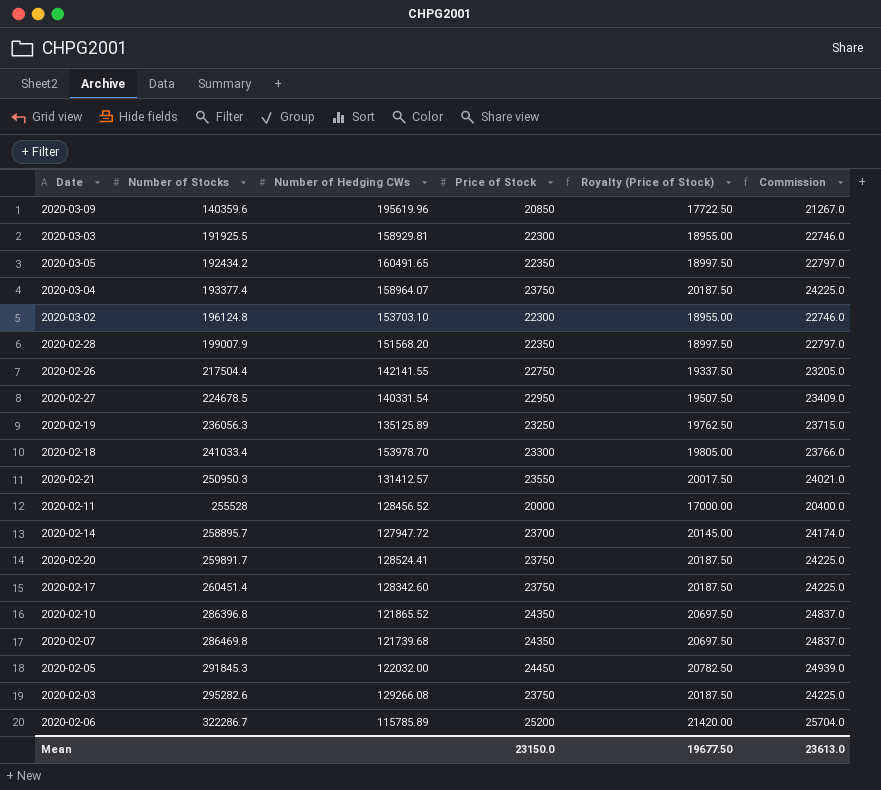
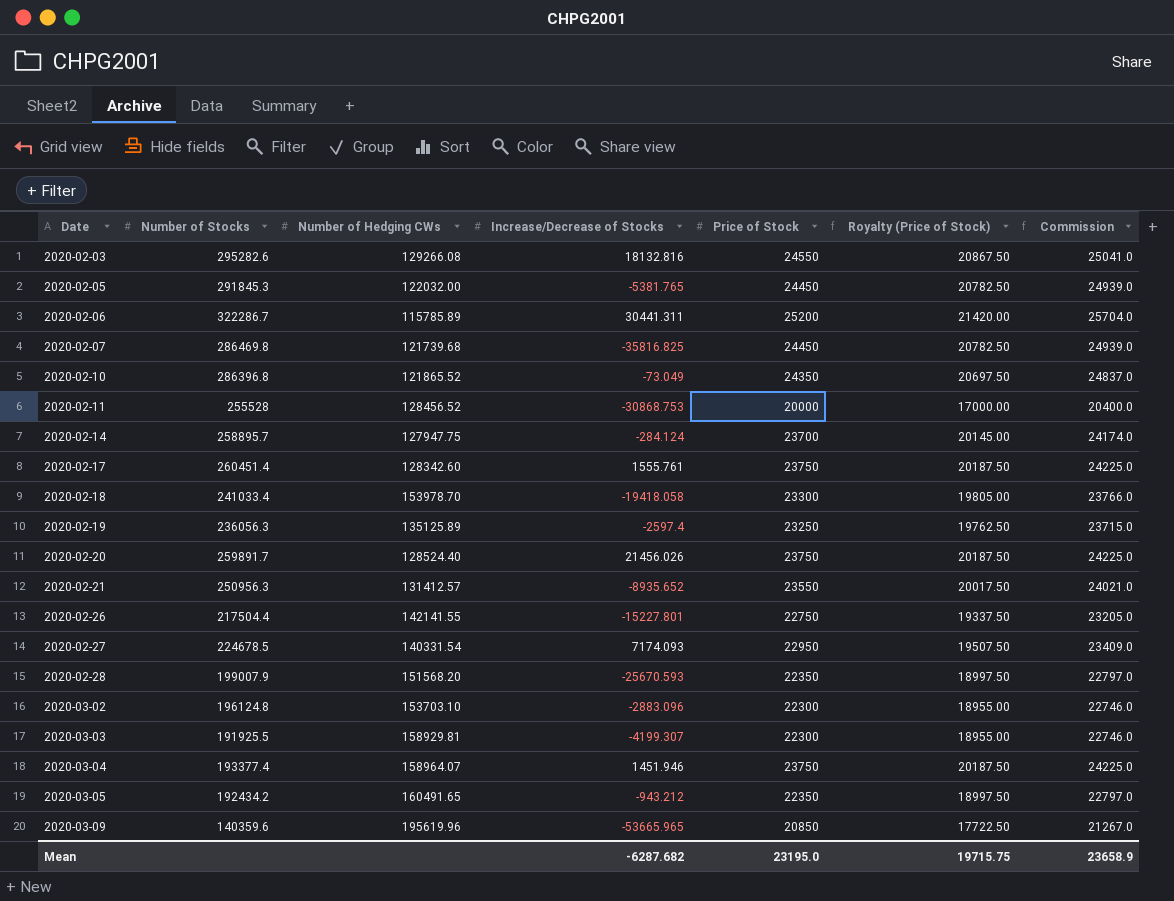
row order: Number of Stocks ascending -> Date ascending
column Increase/Decrease of Stocks | position: none -> 4
2020-02-03 | Price of Stock: 23750 -> 24550
2020-02-03 | Royalty (Price of Stock): 20187.50 -> 20867.50
2020-02-03 | Commission: 24225.0 -> 25041.0
2020-02-07 | Price of Stock: 24350 -> 24450
2020-02-07 | Royalty (Price of Stock): 20697.50 -> 20782.50
2020-02-07 | Commission: 24837.0 -> 24939.0
2020-02-14 | Number of Hedging CWs: 127947.72 -> 127947.75
2020-02-20 | Number of Hedging CWs: 128524.41 -> 128524.40
2020-02-21 | Number of Stocks: 250950.3 -> 250956.3
Mean | Price of Stock: 23150.0 -> 23195.0
Mean | Royalty (Price of Stock): 19677.50 -> 19715.75
Mean | Commission: 23613.0 -> 23658.9

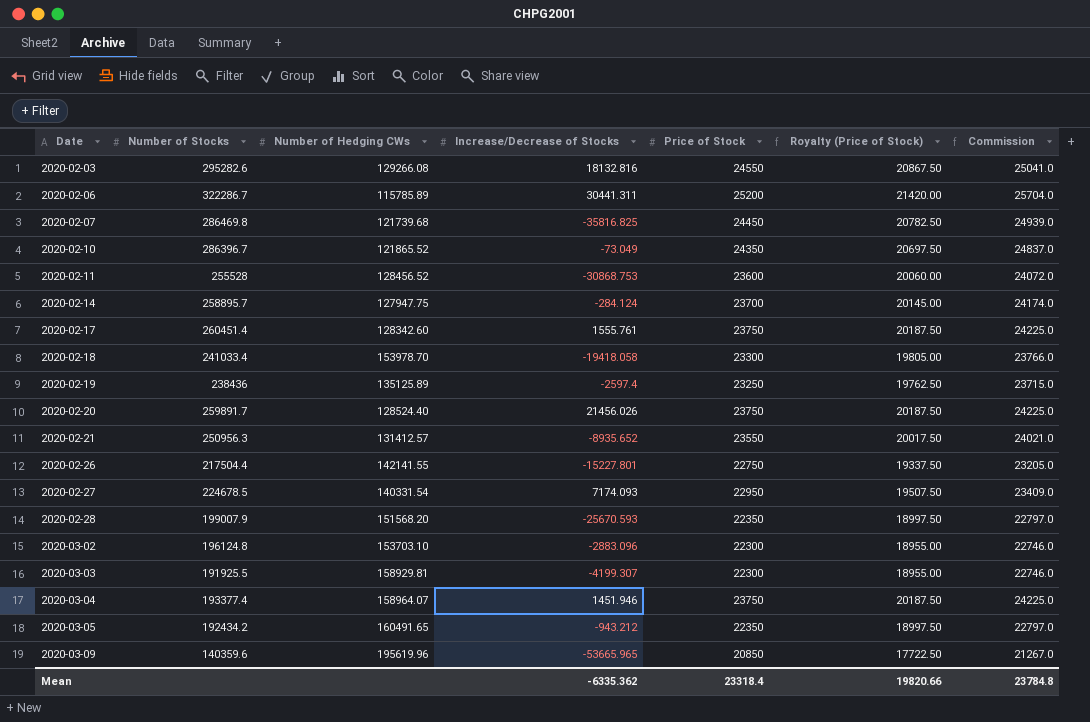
row 2020-02-05: 291845.3 | 122032.00 | -5381.765 | 24450 | 20782.50 | 24939.0 -> none
2020-02-10 | Number of Stocks: 286396.8 -> 286396.7
2020-02-11 | Price of Stock: 20000 -> 23600
2020-02-11 | Royalty (Price of Stock): 17000.00 -> 20060.00
2020-02-11 | Commission: 20400.0 -> 24072.0
2020-02-19 | Number of Stocks: 236056.3 -> 238436
Mean | Increase/Decrease of Stocks: -6287.682 -> -6335.362
Mean | Price of Stock: 23195.0 -> 23318.4
Mean | Royalty (Price of Stock): 19715.75 -> 19820.66
Mean | Commission: 23658.9 -> 23784.8

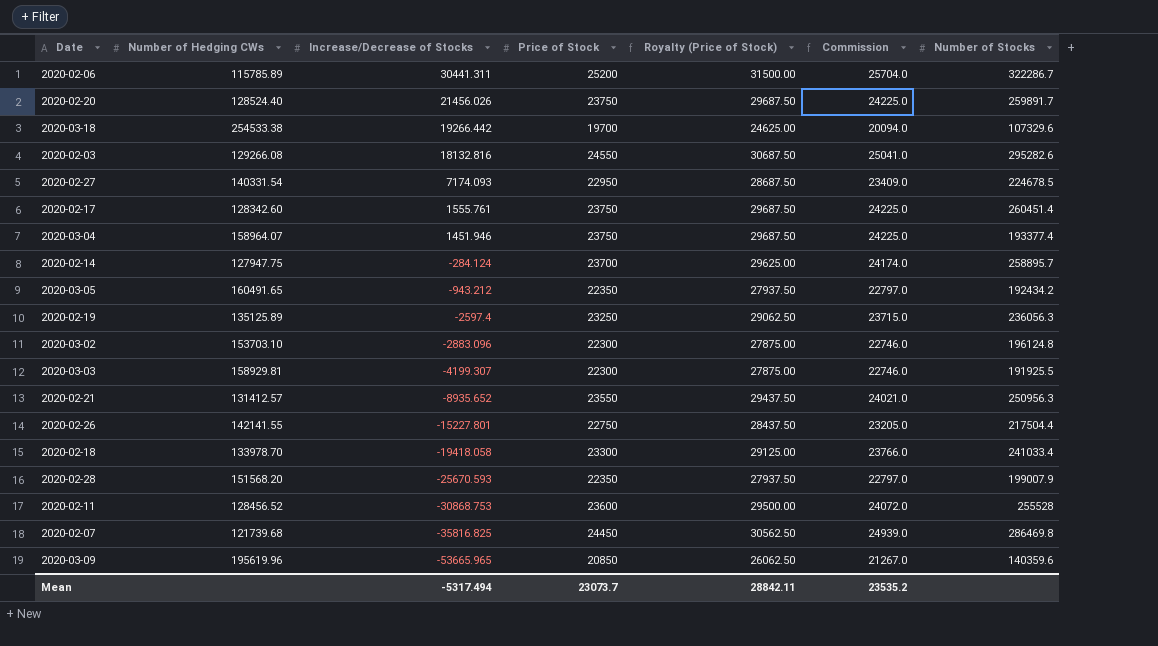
row order: Date ascending -> Increase/Decrease of Stocks descending
column Royalty (Price of Stock) | formula: [Price of Stock] * 0.85 -> [Price of Stock] * 1.25
column Number of Stocks | position: 2 -> 7
row 2020-02-10: 286396.7 | 121865.52 | -73.049 | 24350 | 20697.50 | 24837.0 -> none
row 2020-03-18: none -> 254533.38 | 19266.442 | 19700 | 24625.00 | 20094.0 | 107329.6
2020-02-19 | Number of Stocks: 238436 -> 236056.3
2020-02-18 | Number of Hedging CWs: 153978.70 -> 133978.70
Mean | Increase/Decrease of Stocks: -6335.362 -> -5317.494
Mean | Price of Stock: 23318.4 -> 23073.7
Mean | Royalty (Price of Stock): 19820.66 -> 28842.11
Mean | Commission: 23784.8 -> 23535.2

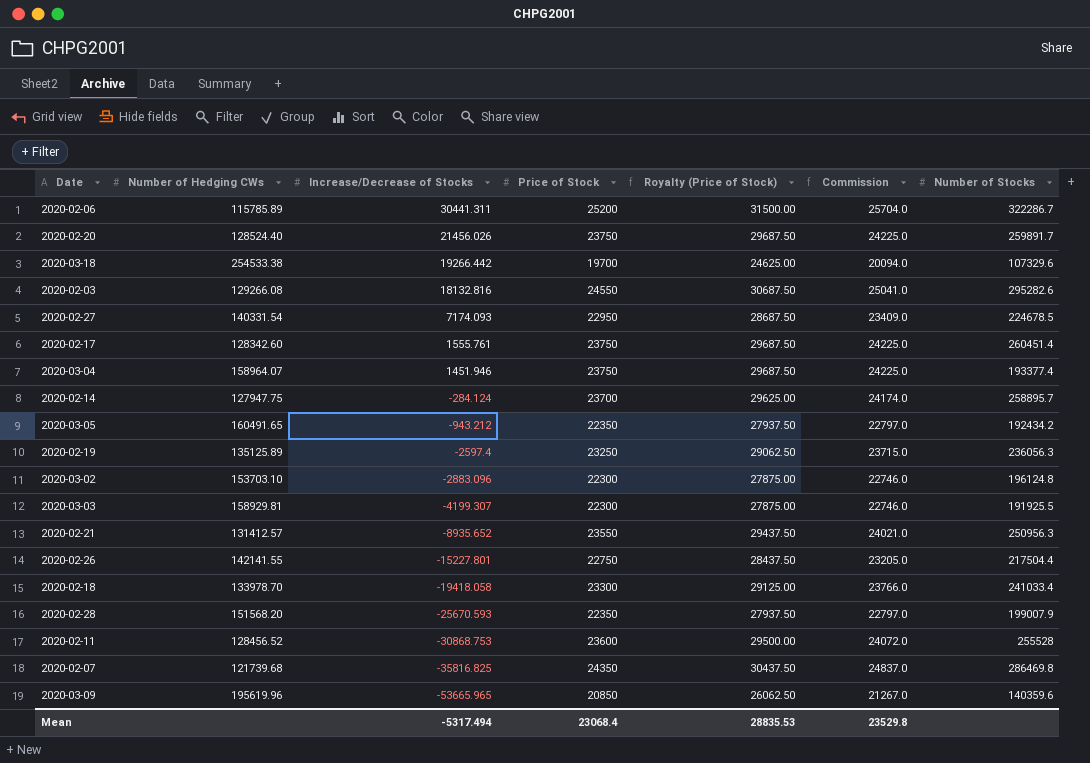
2020-02-07 | Price of Stock: 24450 -> 24350
2020-02-07 | Royalty (Price of Stock): 30562.50 -> 30437.50
2020-02-07 | Commission: 24939.0 -> 24837.0
Mean | Price of Stock: 23073.7 -> 23068.4
Mean | Royalty (Price of Stock): 28842.11 -> 28835.53
Mean | Commission: 23535.2 -> 23529.8

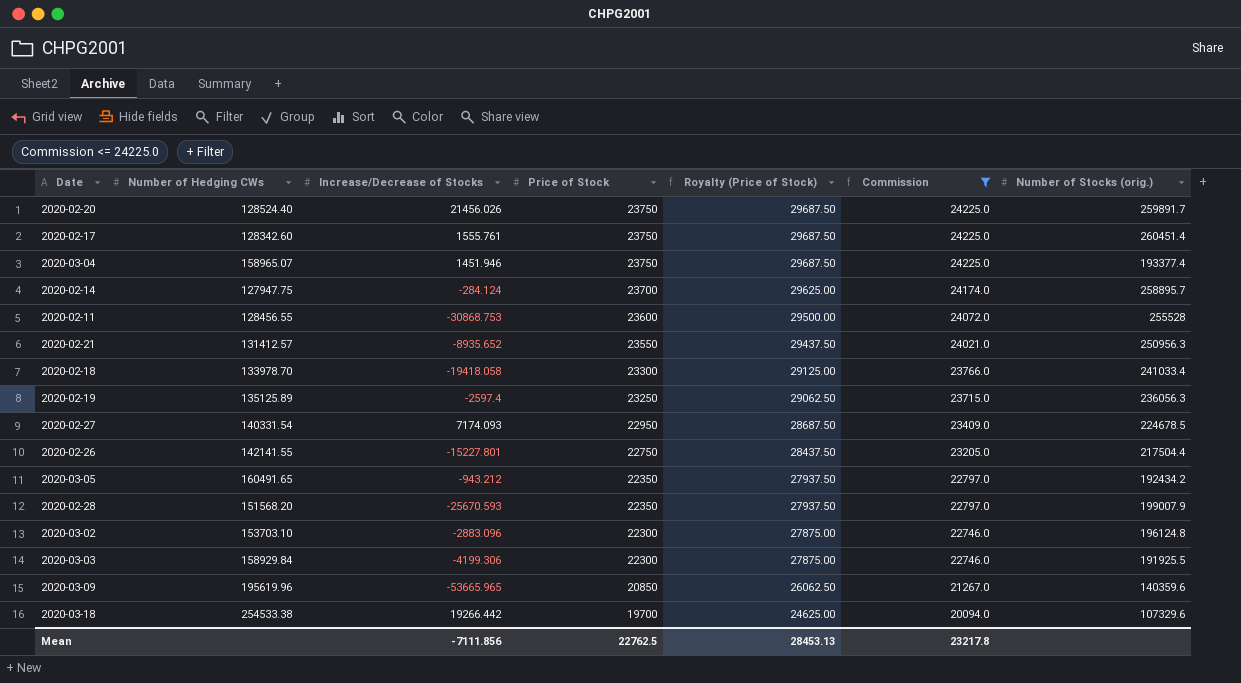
filter: none -> Commission <= 24225.0
row order: Increase/Decrease of Stocks descending -> Price of Stock descending
column name: Number of Stocks -> Number of Stocks (orig.)
2020-03-04 | Number of Hedging CWs: 158964.07 -> 158965.07
2020-02-11 | Number of Hedging CWs: 128456.52 -> 128456.55
2020-03-03 | Number of Hedging CWs: 158929.81 -> 158929.84
2020-03-03 | Increase/Decrease of Stocks: -4199.307 -> -4199.306
Mean | Increase/Decrease of Stocks: -5317.494 -> -7111.856
Mean | Price of Stock: 23068.4 -> 22762.5
Mean | Royalty (Price of Stock): 28835.53 -> 28453.13
Mean | Commission: 23529.8 -> 23217.8

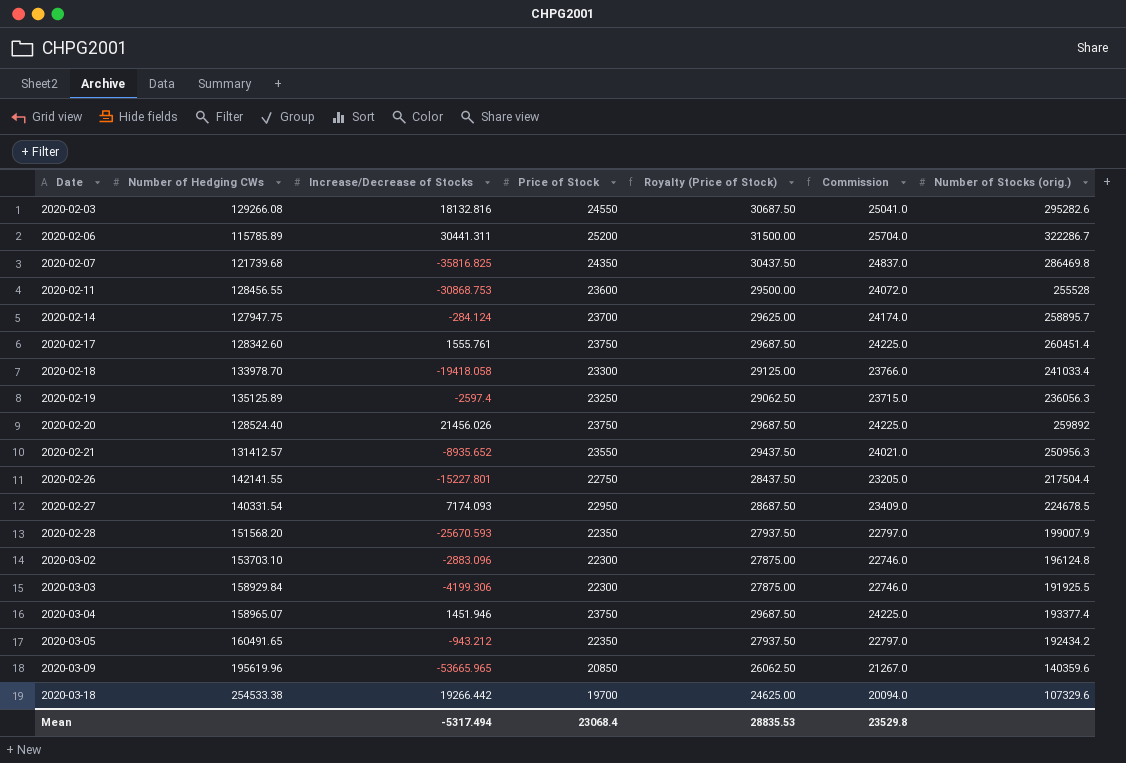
filter: Commission <= 24225.0 -> none
row order: Price of Stock descending -> Date ascending
2020-02-20 | Number of Stocks (orig.): 259891.7 -> 259892
Mean | Increase/Decrease of Stocks: -7111.856 -> -5317.494
Mean | Price of Stock: 22762.5 -> 23068.4
Mean | Royalty (Price of Stock): 28453.13 -> 28835.53
Mean | Commission: 23217.8 -> 23529.8

